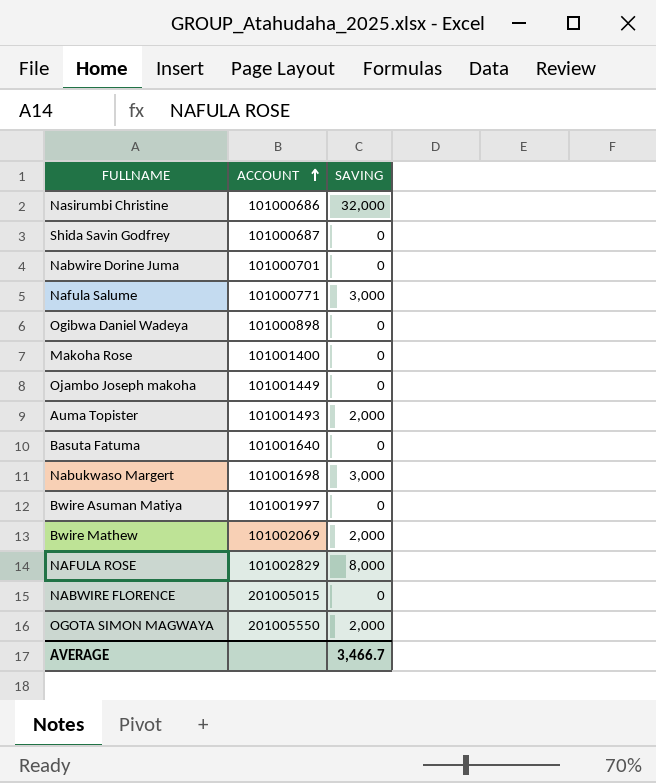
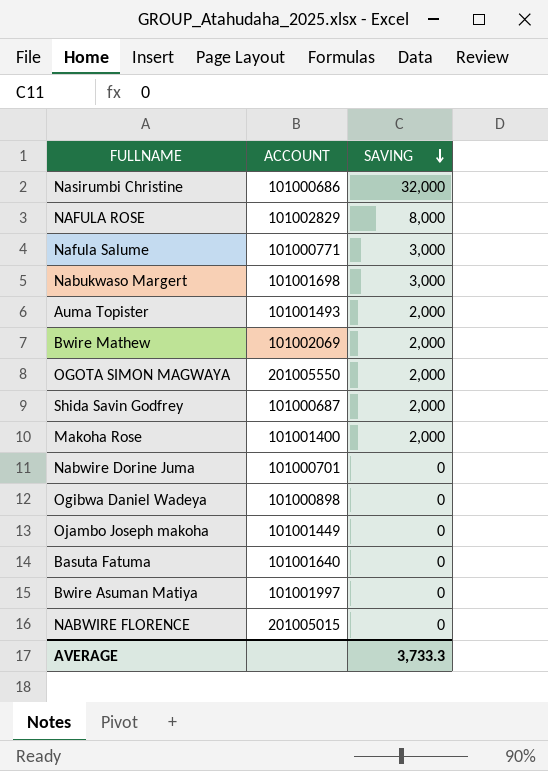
row order: ACCOUNT ascending -> SAVING descending
Shida Savin Godfrey | SAVING: 0 -> 2,000
Makoha Rose | SAVING: 0 -> 2,000
AVERAGE | SAVING: 3,466.7 -> 3,733.3

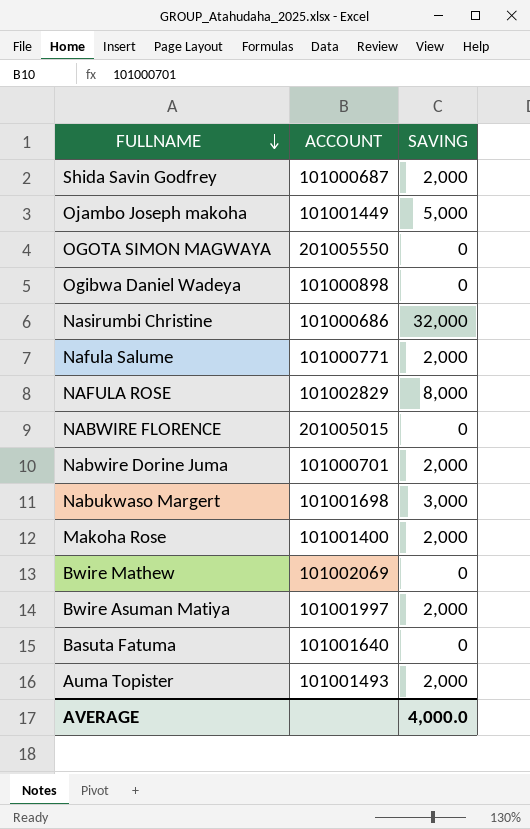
row order: SAVING descending -> FULLNAME descending
Ojambo Joseph makoha | SAVING: 0 -> 5,000
OGOTA SIMON MAGWAYA | SAVING: 2,000 -> 0
Nafula Salume | SAVING: 3,000 -> 2,000
Nabwire Dorine Juma | SAVING: 0 -> 2,000
Bwire Mathew | SAVING: 2,000 -> 0
Bwire Asuman Matiya | SAVING: 0 -> 2,000
AVERAGE | SAVING: 3,733.3 -> 4,000.0

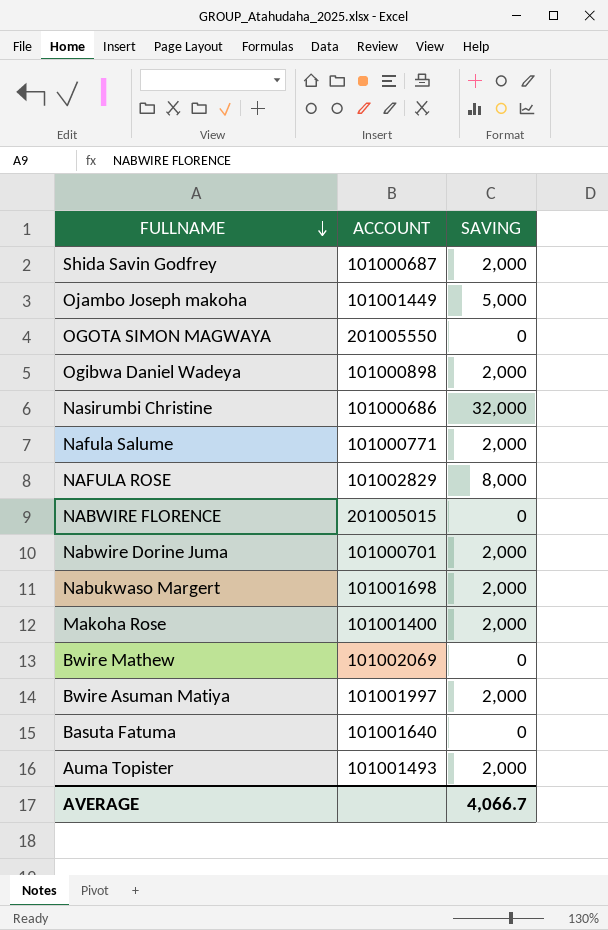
Ogibwa Daniel Wadeya | SAVING: 0 -> 2,000
Nabukwaso Margert | SAVING: 3,000 -> 2,000
AVERAGE | SAVING: 4,000.0 -> 4,066.7

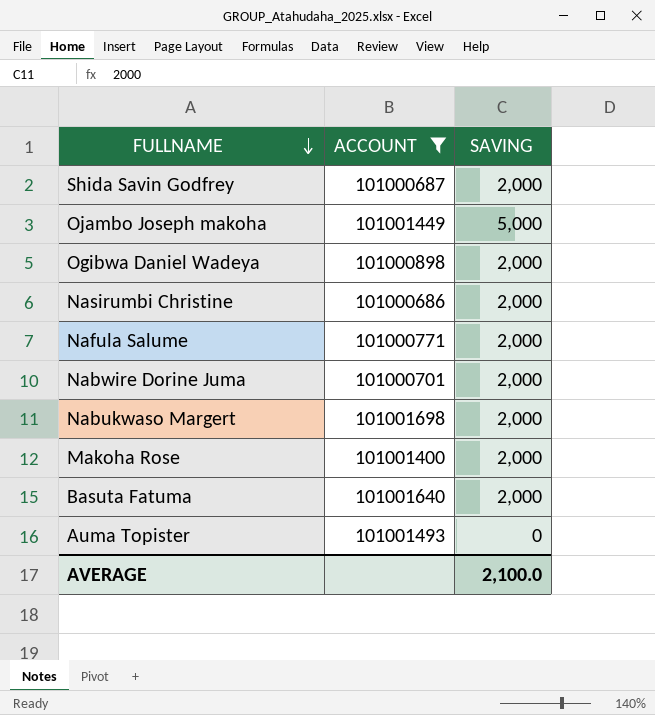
filter: none -> ACCOUNT <= 101001698
Nasirumbi Christine | SAVING: 32,000 -> 2,000
Basuta Fatuma | SAVING: 0 -> 2,000
Auma Topister | SAVING: 2,000 -> 0
AVERAGE | SAVING: 4,066.7 -> 2,100.0

